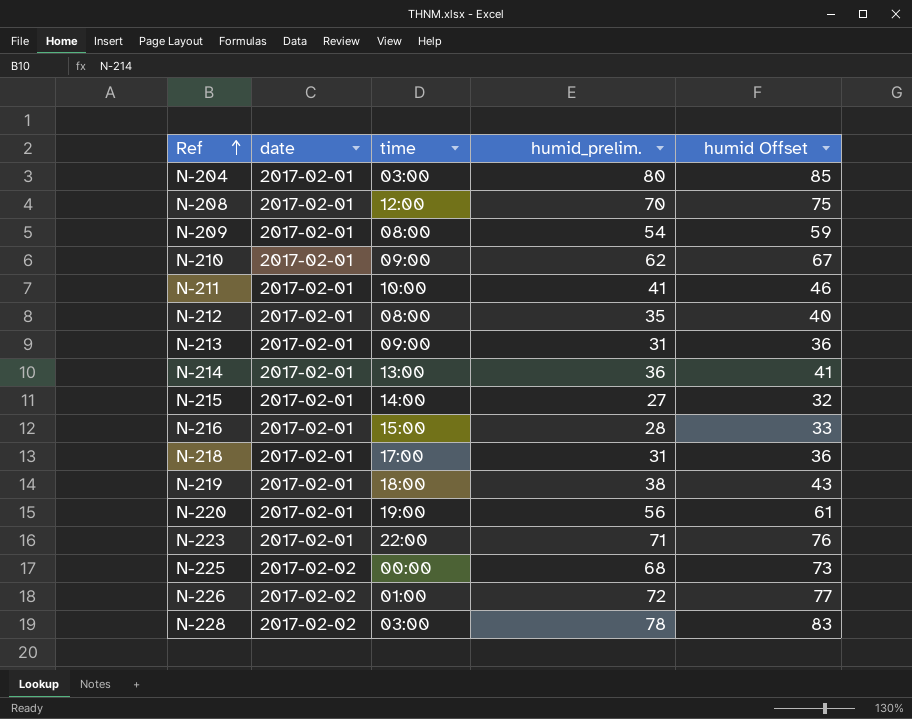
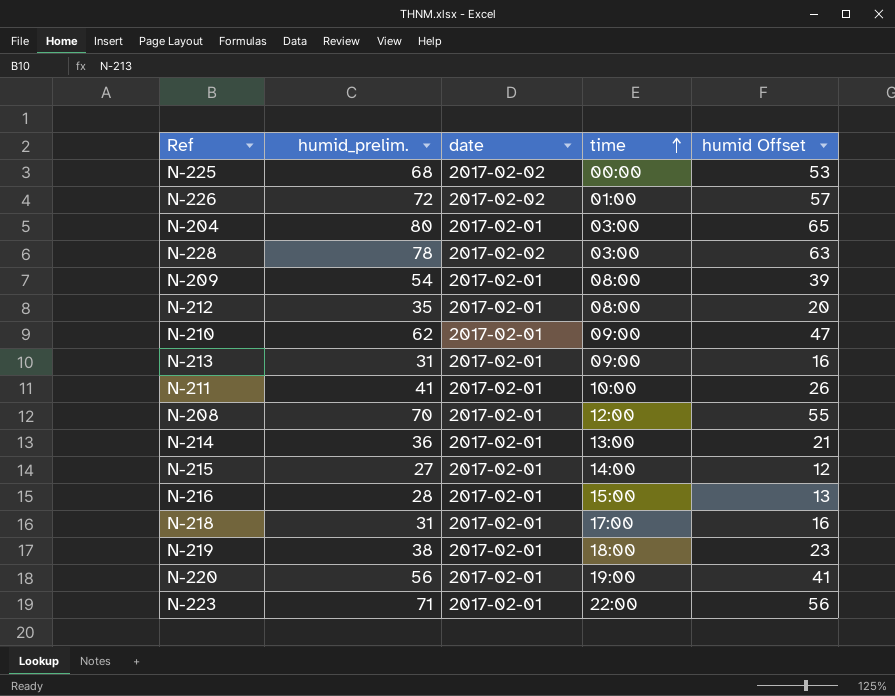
row order: Ref ascending -> time ascending
column humid_prelim. | position: 4 -> 2
column humid Offset | formula: [humid_prelim.] + 5 -> [humid_prelim.] - 15

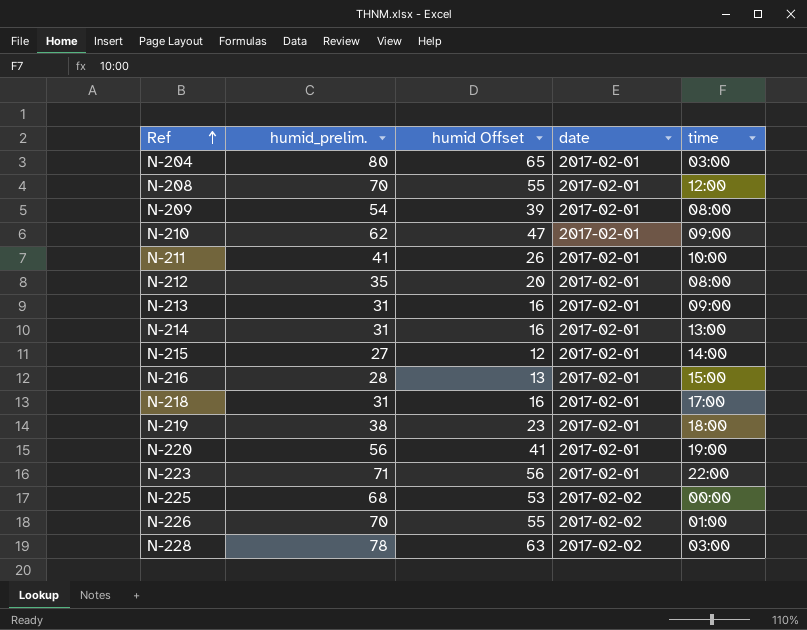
row order: time ascending -> Ref ascending
column humid Offset | position: 5 -> 3
N-214 | humid_prelim.: 36 -> 31
N-214 | humid Offset: 21 -> 16
N-226 | humid_prelim.: 72 -> 70
N-226 | humid Offset: 57 -> 55

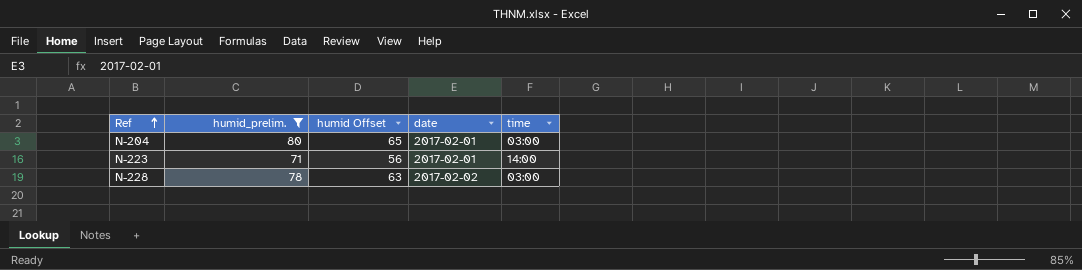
filter: none -> humid_prelim. >= 71
N-223 | time: 22:00 -> 14:00

